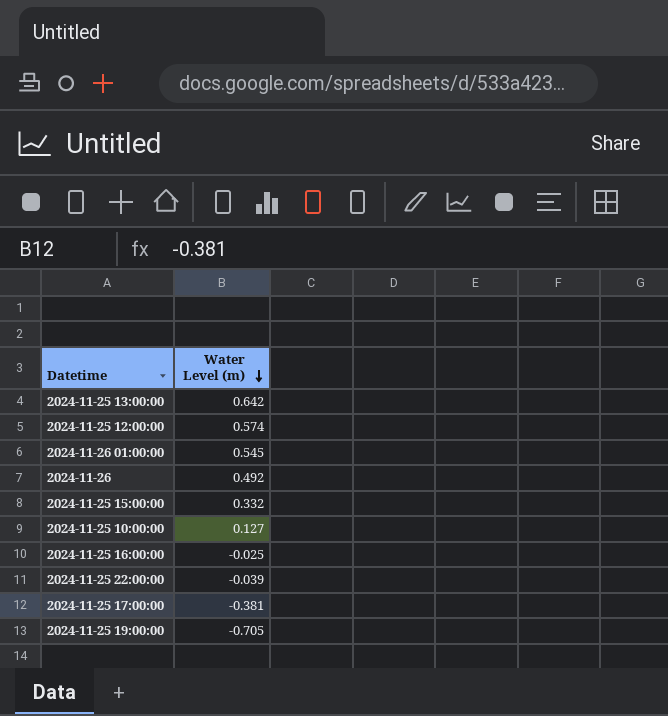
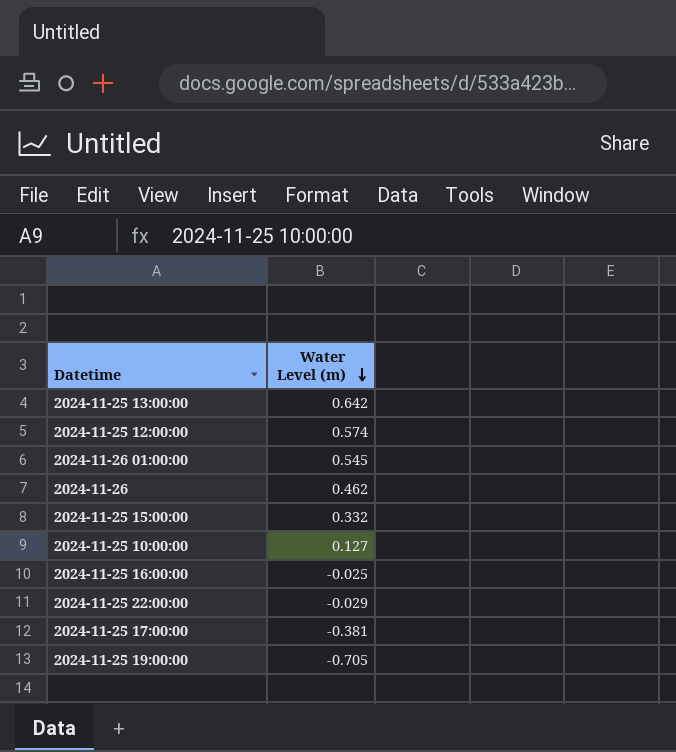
2024-11-26 | Water Level (m): 0.492 -> 0.462
2024-11-25 22:00:00 | Water Level (m): -0.039 -> -0.029

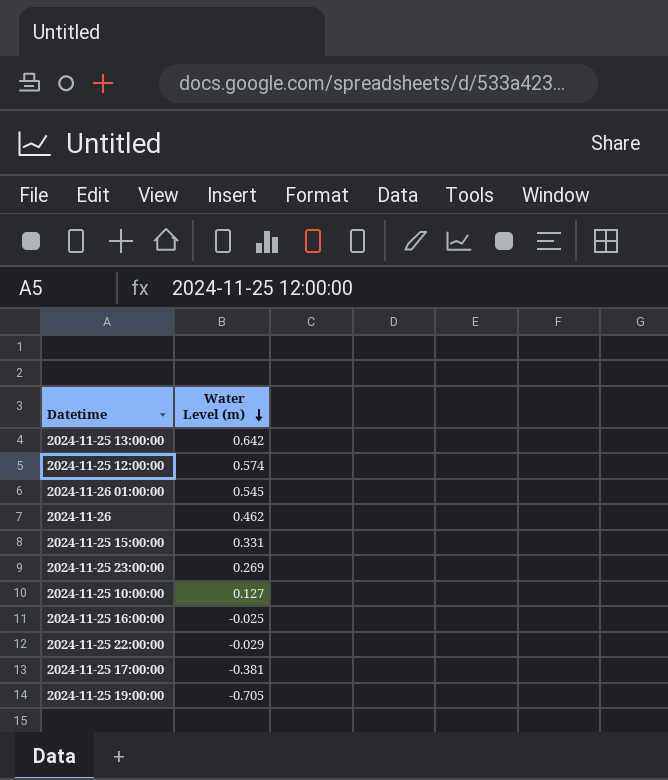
2024-11-25 15:00:00 | Water Level (m): 0.332 -> 0.331
row 2024-11-25 23:00:00: none -> 0.269

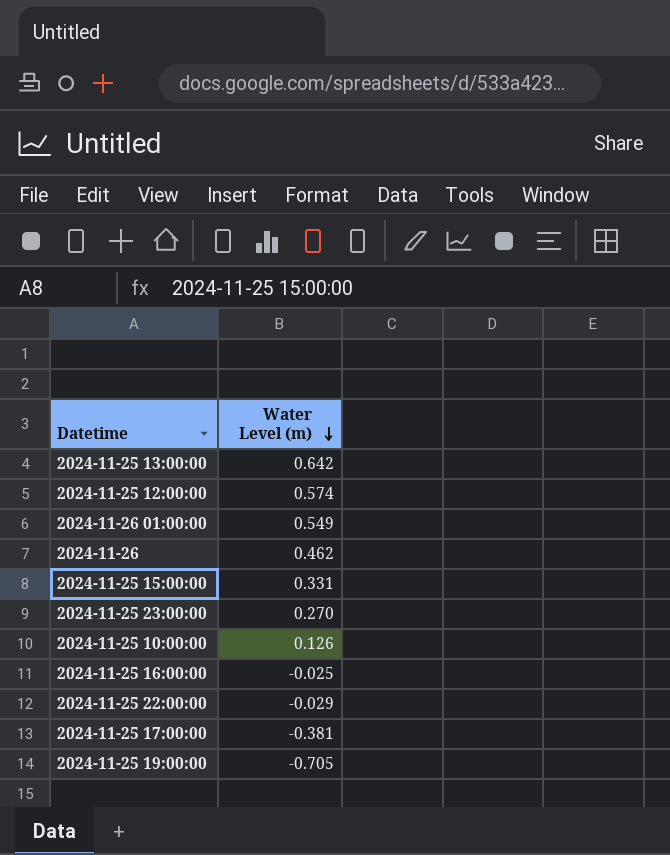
2024-11-26 01:00:00 | Water Level (m): 0.545 -> 0.549
2024-11-25 23:00:00 | Water Level (m): 0.269 -> 0.270
2024-11-25 10:00:00 | Water Level (m): 0.127 -> 0.126

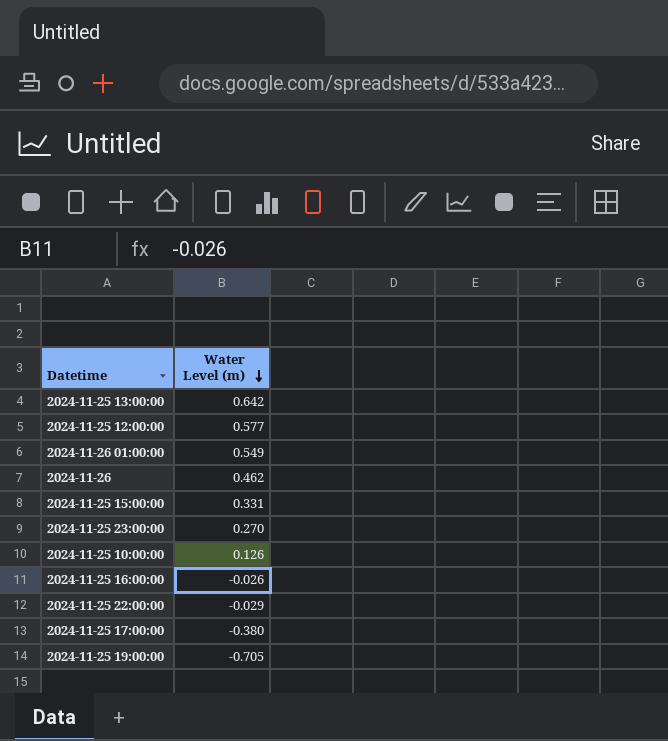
2024-11-25 12:00:00 | Water Level (m): 0.574 -> 0.577
2024-11-25 16:00:00 | Water Level (m): -0.025 -> -0.026
2024-11-25 17:00:00 | Water Level (m): -0.381 -> -0.380

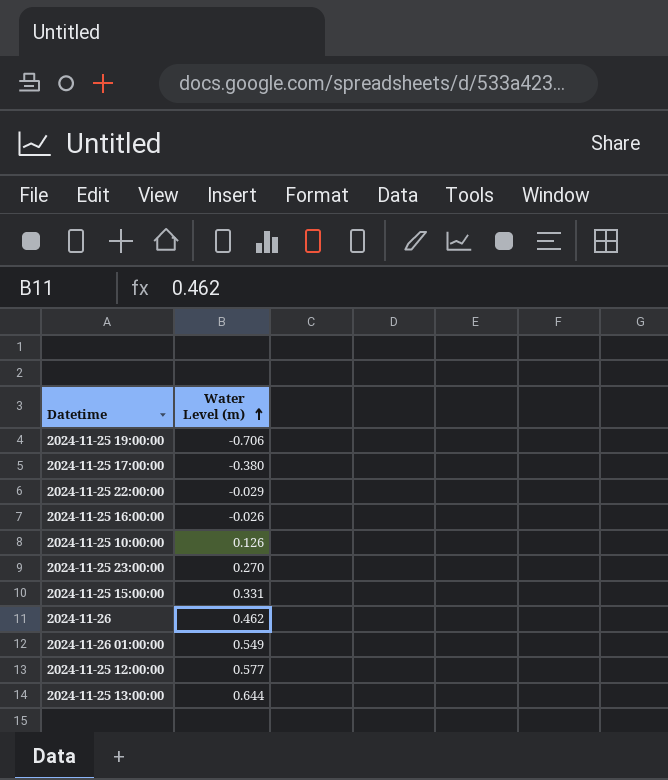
row order: Water Level (m) descending -> Water Level (m) ascending
2024-11-25 19:00:00 | Water Level (m): -0.705 -> -0.706
2024-11-25 13:00:00 | Water Level (m): 0.642 -> 0.644

